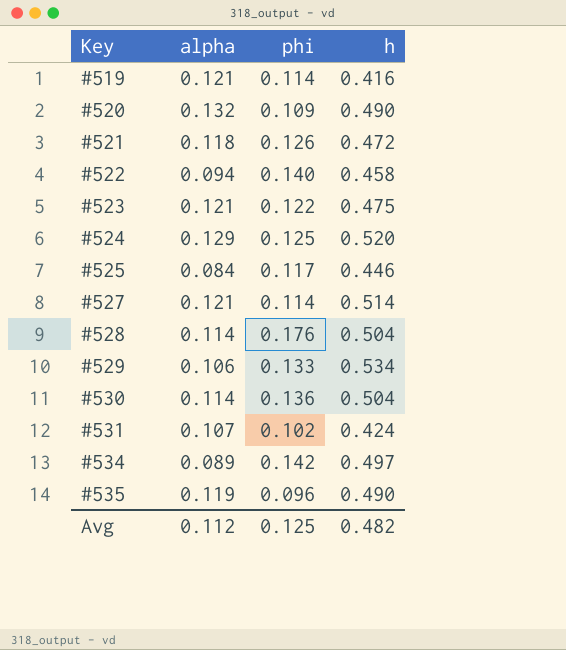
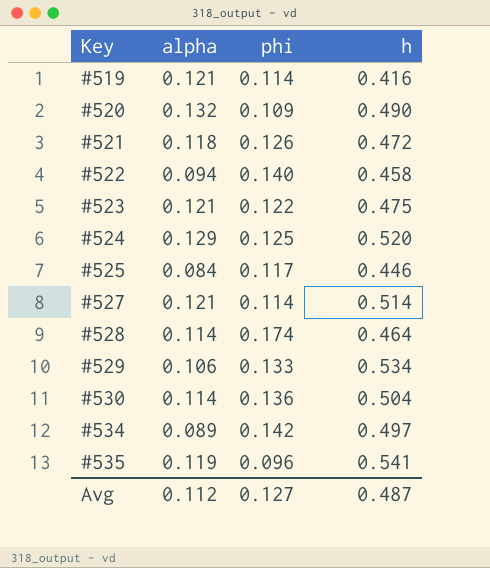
row #531: 0.107 | 0.102 | 0.424 -> none
#528 | phi: 0.176 -> 0.174
#528 | h: 0.504 -> 0.464
#535 | h: 0.490 -> 0.541
Avg | phi: 0.125 -> 0.127
Avg | h: 0.482 -> 0.487

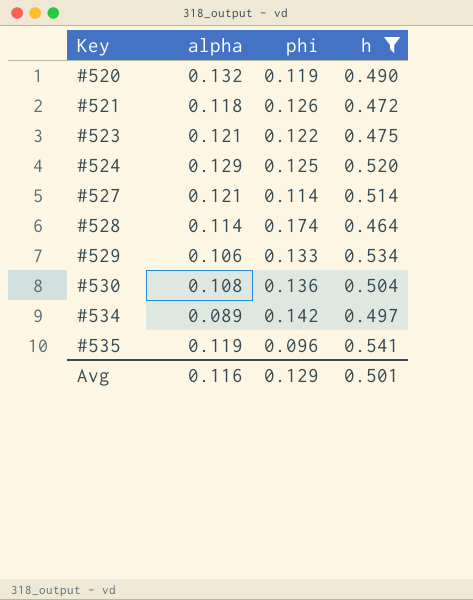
filter: none -> h >= 0.464
#520 | phi: 0.109 -> 0.119
#530 | alpha: 0.114 -> 0.108
Avg | alpha: 0.112 -> 0.116
Avg | phi: 0.127 -> 0.129
Avg | h: 0.487 -> 0.501

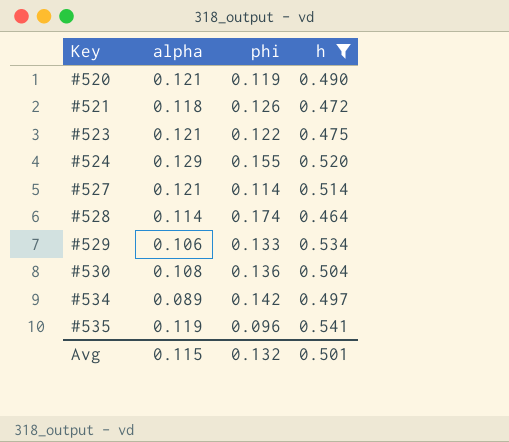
#520 | alpha: 0.132 -> 0.121
#524 | phi: 0.125 -> 0.155
Avg | alpha: 0.116 -> 0.115
Avg | phi: 0.129 -> 0.132

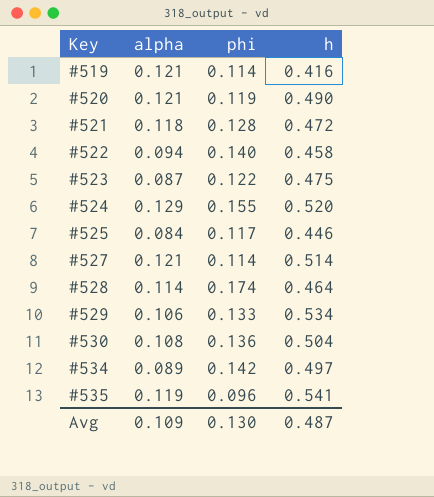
filter: h >= 0.464 -> none
#521 | phi: 0.126 -> 0.128
#523 | alpha: 0.121 -> 0.087
Avg | alpha: 0.115 -> 0.109
Avg | phi: 0.132 -> 0.130
Avg | h: 0.501 -> 0.487

